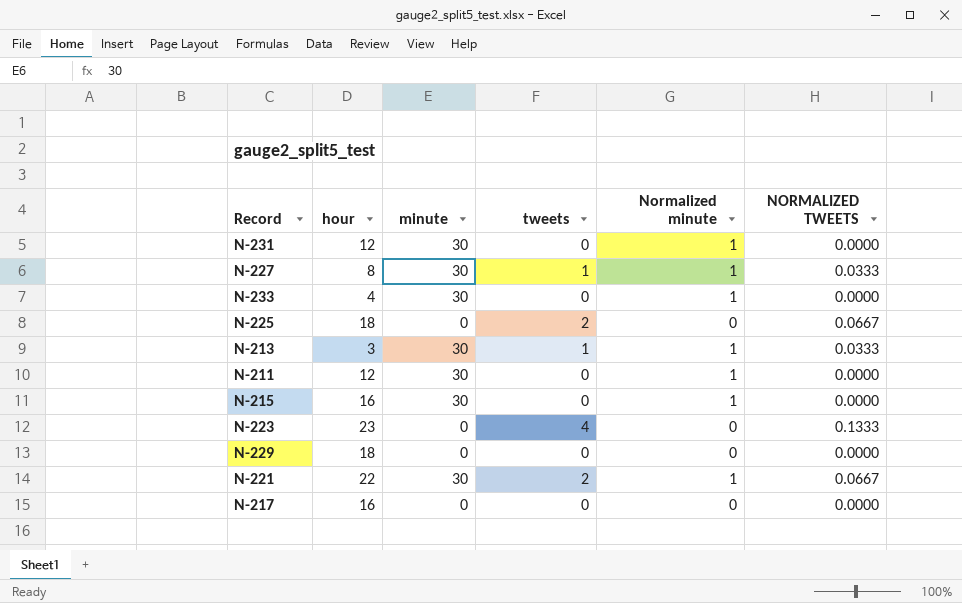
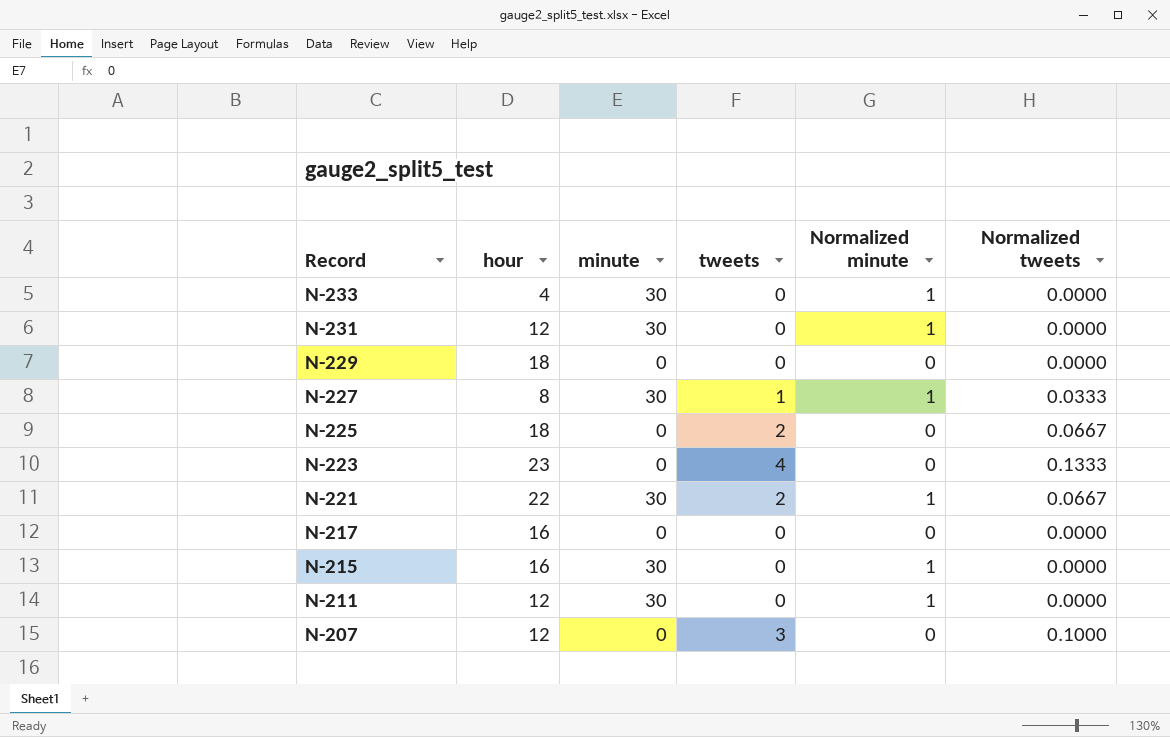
row order: none -> Record descending
column name: NORMALIZED TWEETS -> Normalized tweets
row N-213: 3 | 30 | 1 | 1 | 0.0333 -> none
row N-207: none -> 12 | 0 | 3 | 0 | 0.1000

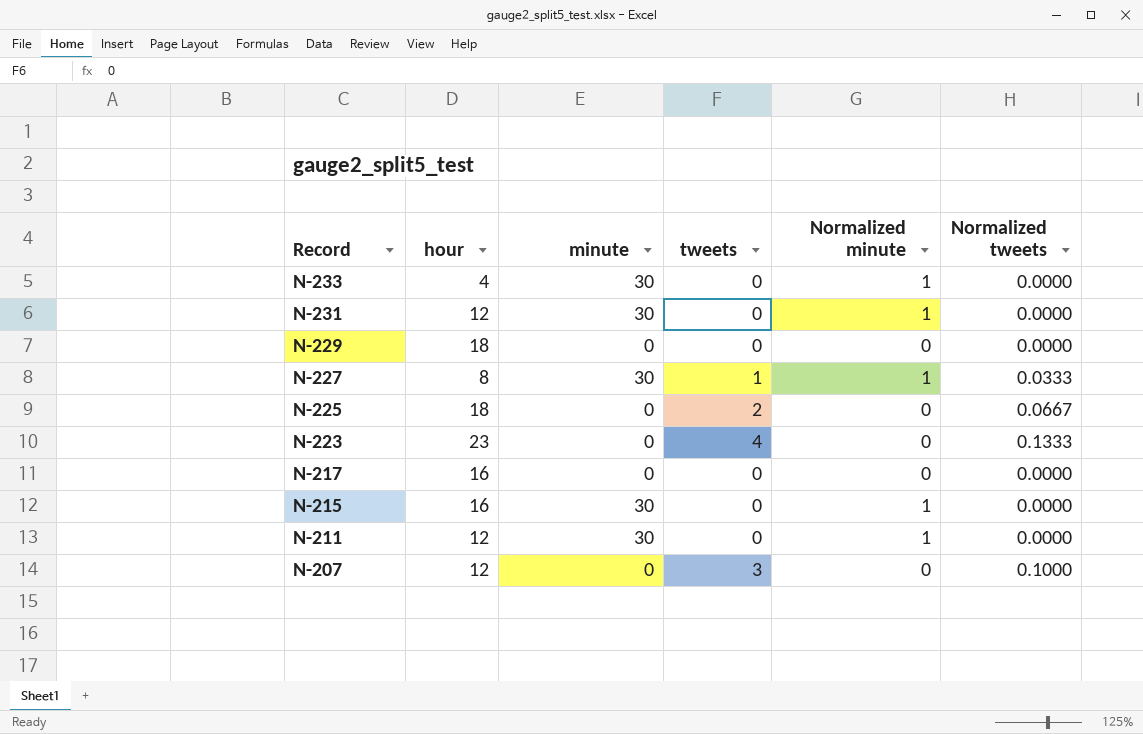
row N-221: 22 | 30 | 2 | 1 | 0.0667 -> none

